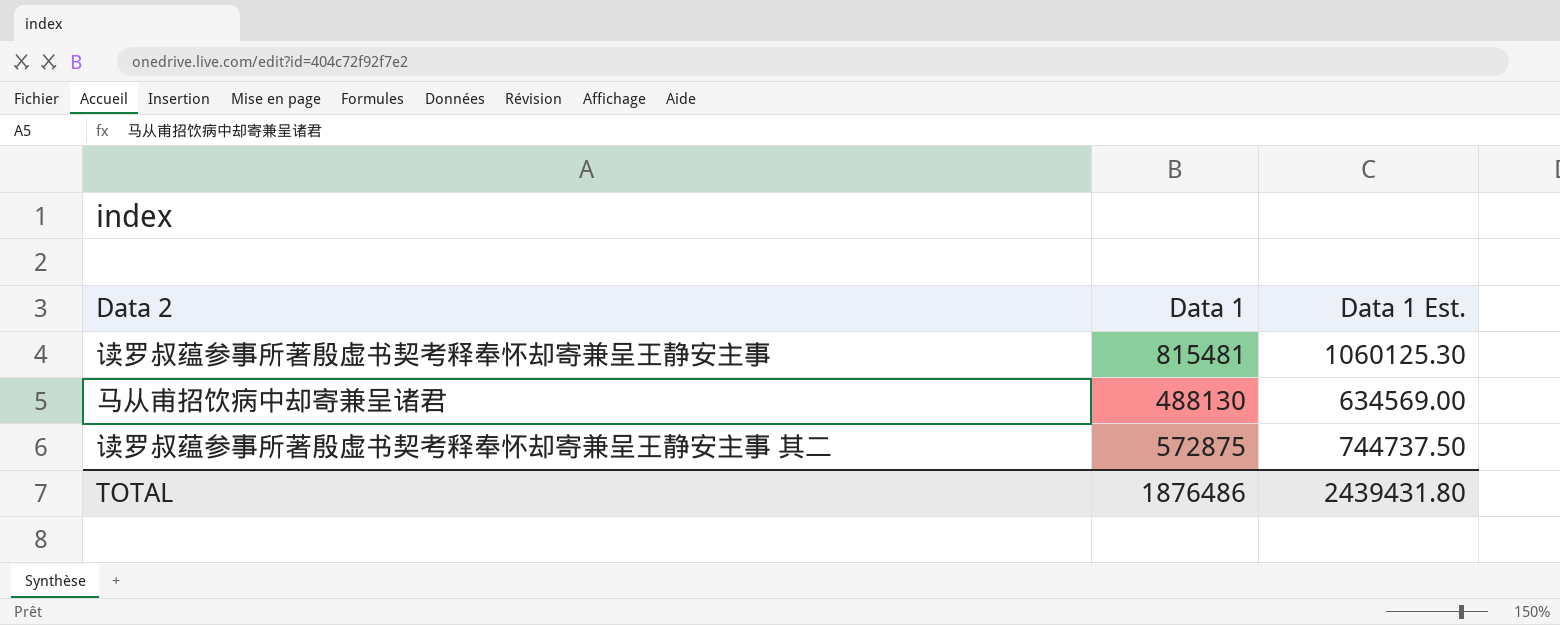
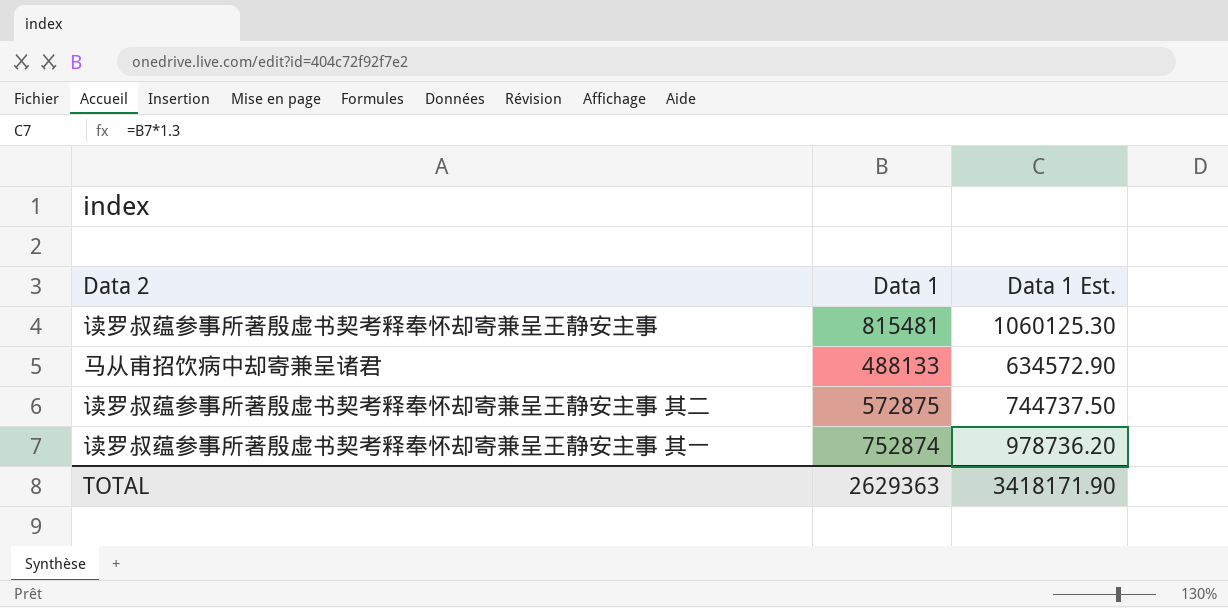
马从甫招饮病中却寄兼呈诸君 | Data 1: 488130 -> 488133
马从甫招饮病中却寄兼呈诸君 | Data 1 Est.: 634569.00 -> 634572.90
row 读罗叔蕴参事所著殷虚书契考释奉怀却寄兼呈王静安主事 其一: none -> 752874 | 978736.20
TOTAL | Data 1: 1876486 -> 2629363
TOTAL | Data 1 Est.: 2439431.80 -> 3418171.90

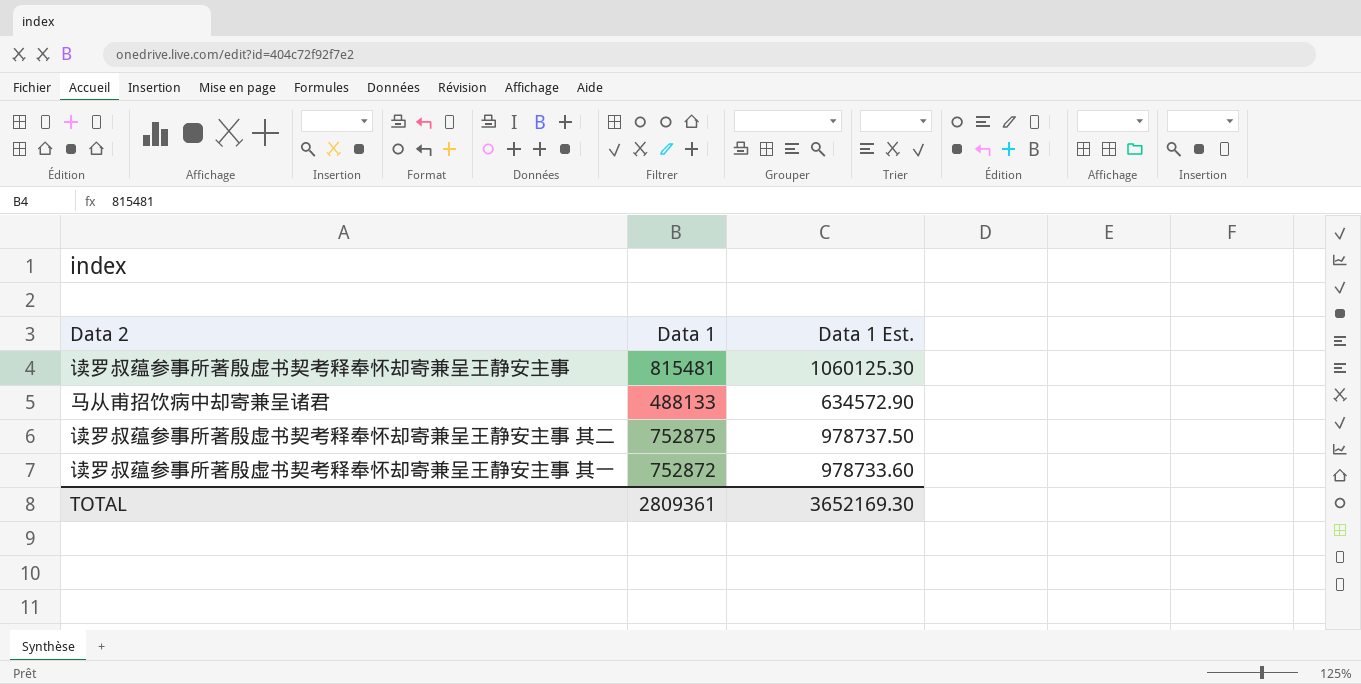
读罗叔蕴参事所著殷虚书契考释奉怀却寄兼呈王静安主事 其二 | Data 1: 572875 -> 752875
读罗叔蕴参事所著殷虚书契考释奉怀却寄兼呈王静安主事 其二 | Data 1 Est.: 744737.50 -> 978737.50
读罗叔蕴参事所著殷虚书契考释奉怀却寄兼呈王静安主事 其一 | Data 1: 752874 -> 752872
读罗叔蕴参事所著殷虚书契考释奉怀却寄兼呈王静安主事 其一 | Data 1 Est.: 978736.20 -> 978733.60
TOTAL | Data 1: 2629363 -> 2809361
TOTAL | Data 1 Est.: 3418171.90 -> 3652169.30

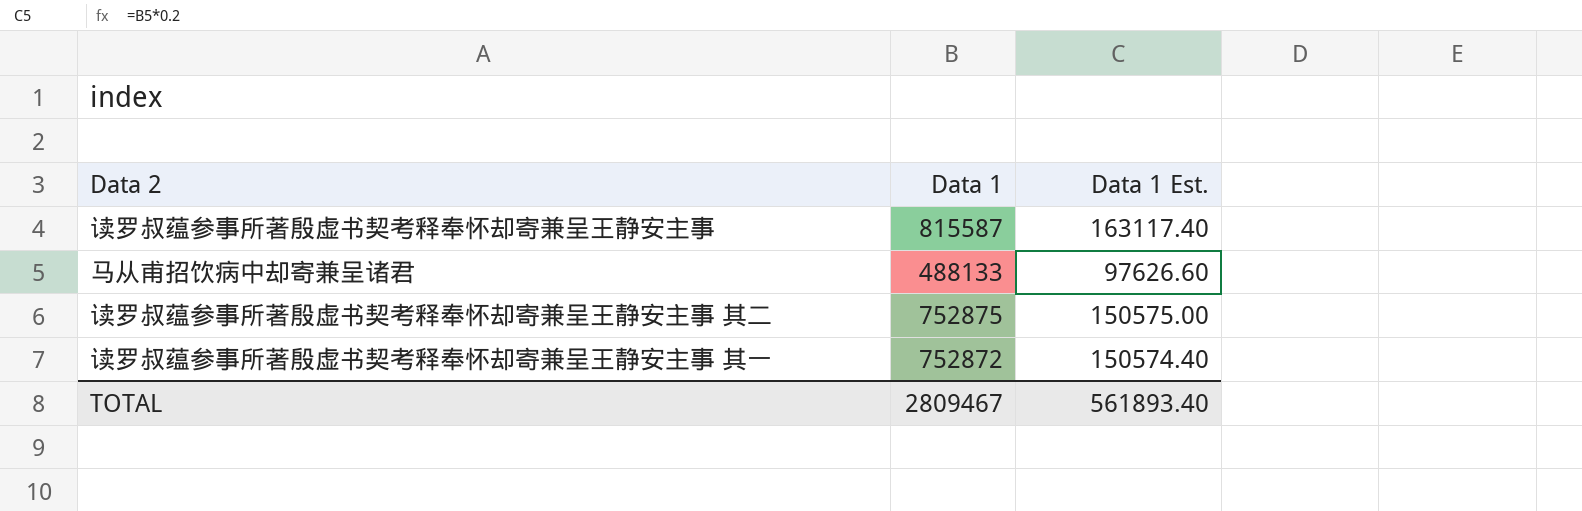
column Data 1 Est. | formula: [Data 1] * 1.3 -> [Data 1] * 0.2
读罗叔蕴参事所著殷虚书契考释奉怀却寄兼呈王静安主事 | Data 1: 815481 -> 815587
TOTAL | Data 1: 2809361 -> 2809467
TOTAL | Data 1 Est.: 3652169.30 -> 561893.40

